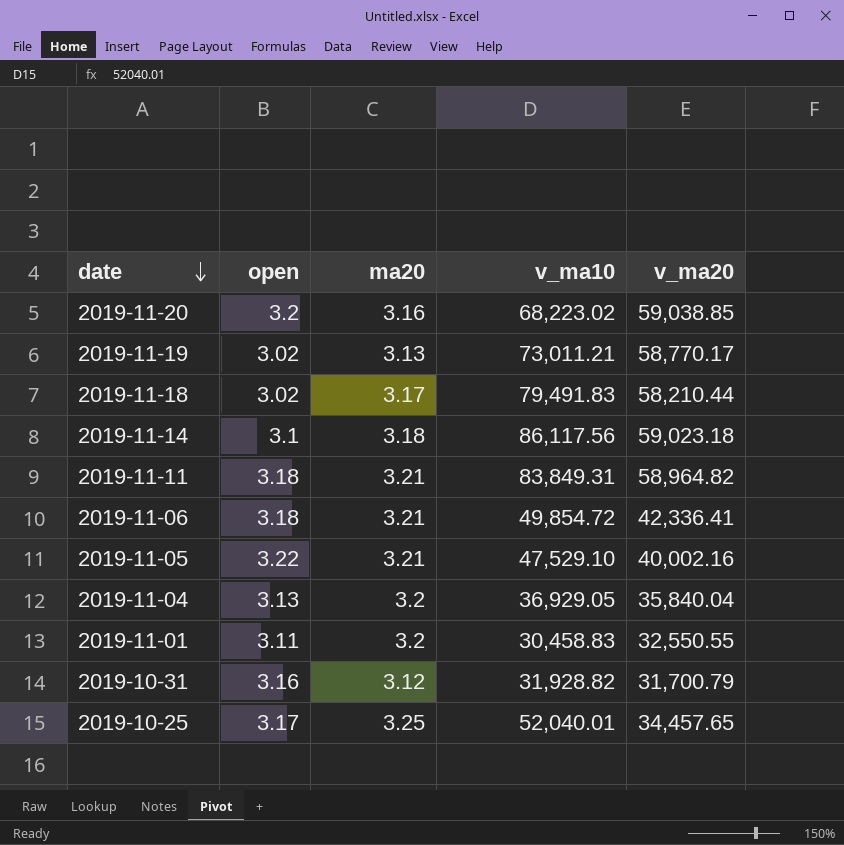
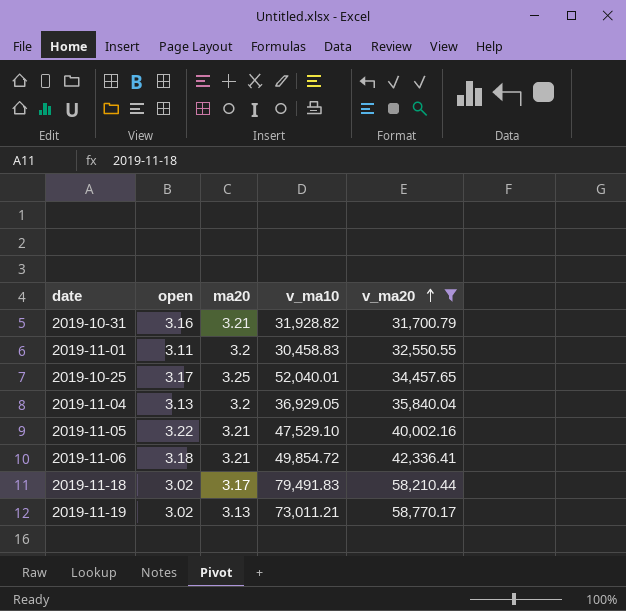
filter: none -> v_ma20 <= 58,770.17
row order: date descending -> v_ma20 ascending
2019-10-31 | ma20: 3.12 -> 3.21

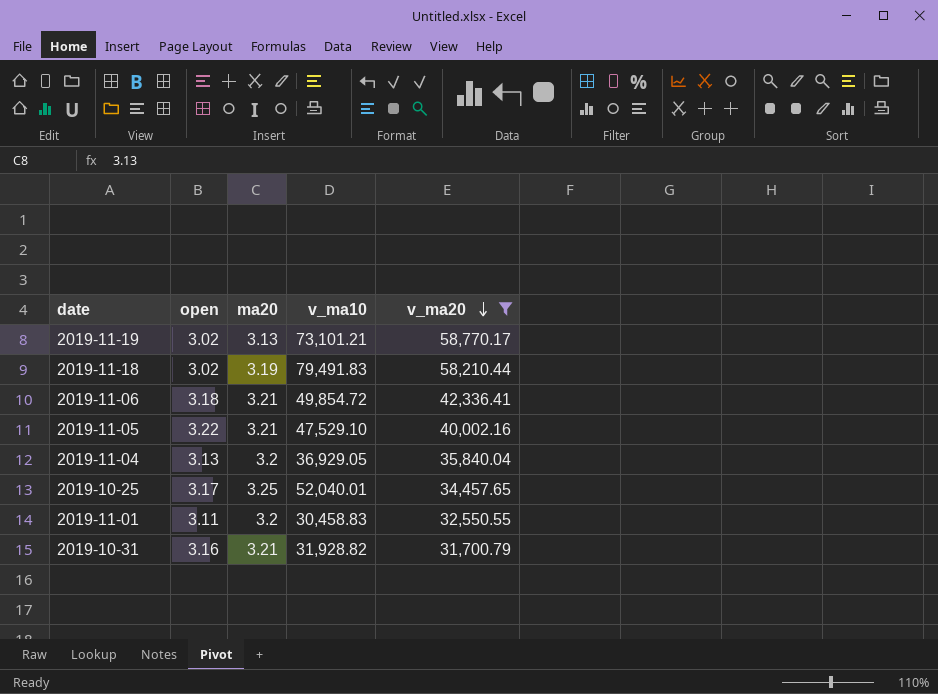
row order: v_ma20 ascending -> v_ma20 descending
2019-11-19 | v_ma10: 73,011.21 -> 73,101.21
2019-11-18 | ma20: 3.17 -> 3.19

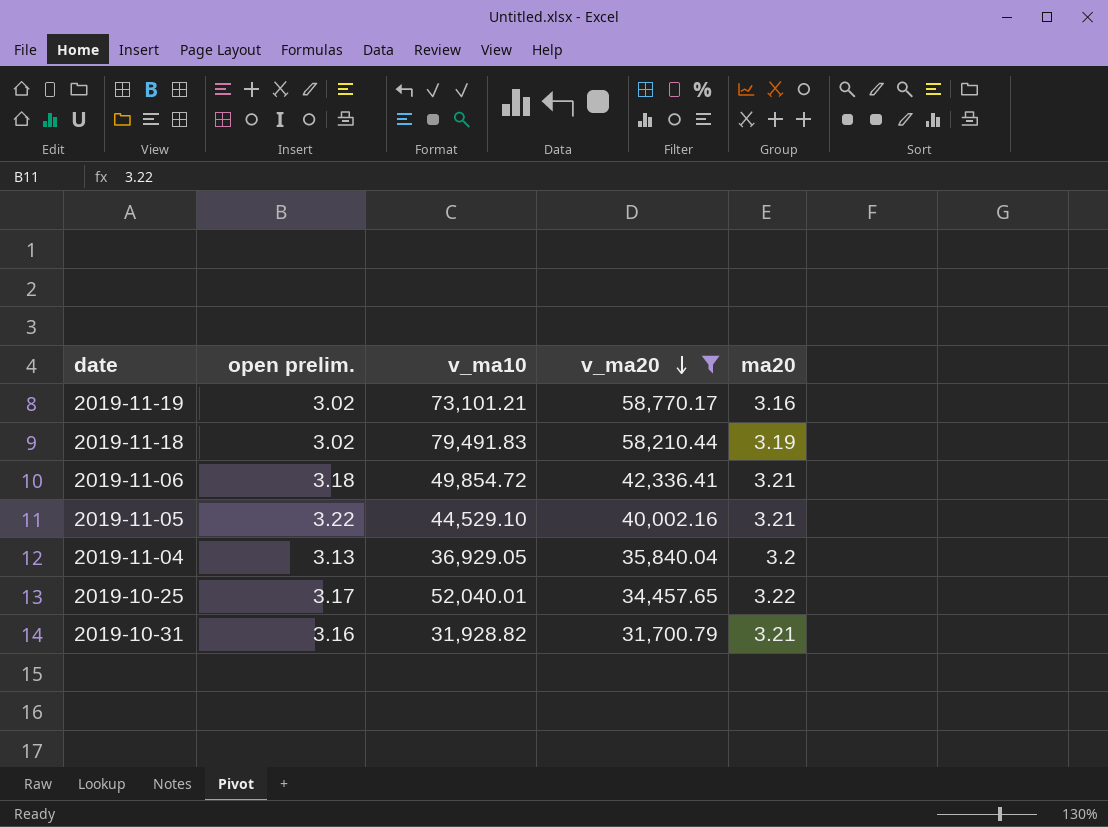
column name: open -> open prelim.
column ma20 | position: 3 -> 5
row 2019-11-01: 3.11 | 3.2 | 30,458.83 | 32,550.55 -> none
2019-11-19 | ma20: 3.13 -> 3.16
2019-11-05 | v_ma10: 47,529.10 -> 44,529.10
2019-10-25 | ma20: 3.25 -> 3.22

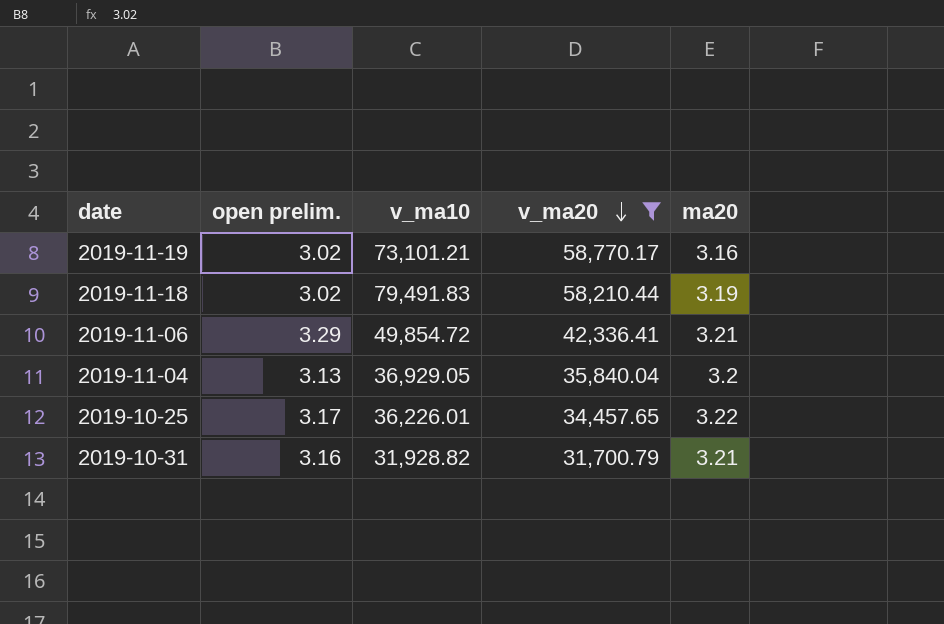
row 2019-11-05: 3.22 | 44,529.10 | 40,002.16 | 3.21 -> none
2019-11-06 | open prelim.: 3.18 -> 3.29
2019-10-25 | v_ma10: 52,040.01 -> 36,226.01

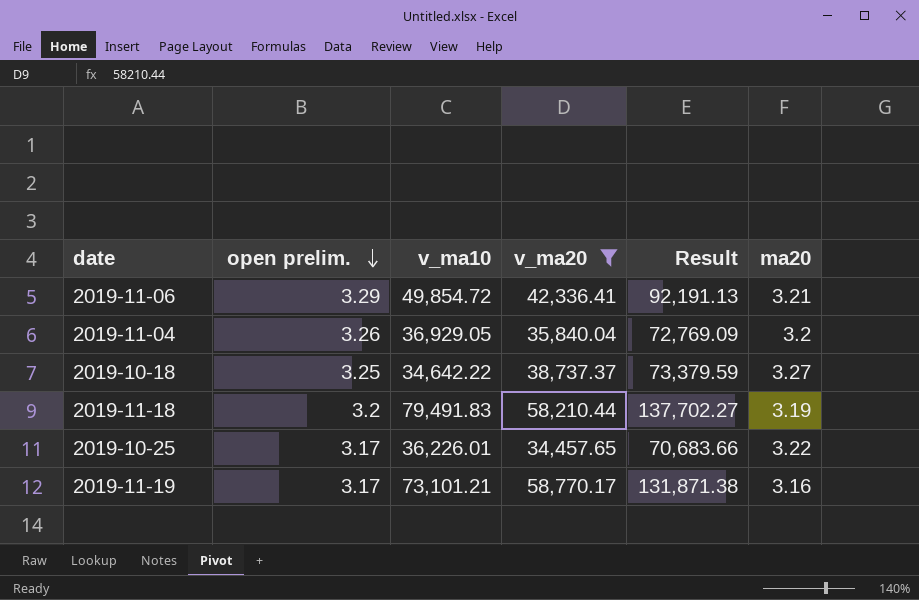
row order: v_ma20 descending -> open prelim. descending
column Result | formula: none -> [v_ma10] + [v_ma20]
row 2019-10-31: 3.16 | 31,928.82 | 31,700.79 | 3.21 -> none
2019-11-04 | open prelim.: 3.13 -> 3.26
row 2019-10-18: none -> 3.25 | 34,642.22 | 38,737.37 | 73,379.59 | 3.27
2019-11-18 | open prelim.: 3.02 -> 3.2
2019-11-19 | open prelim.: 3.02 -> 3.17

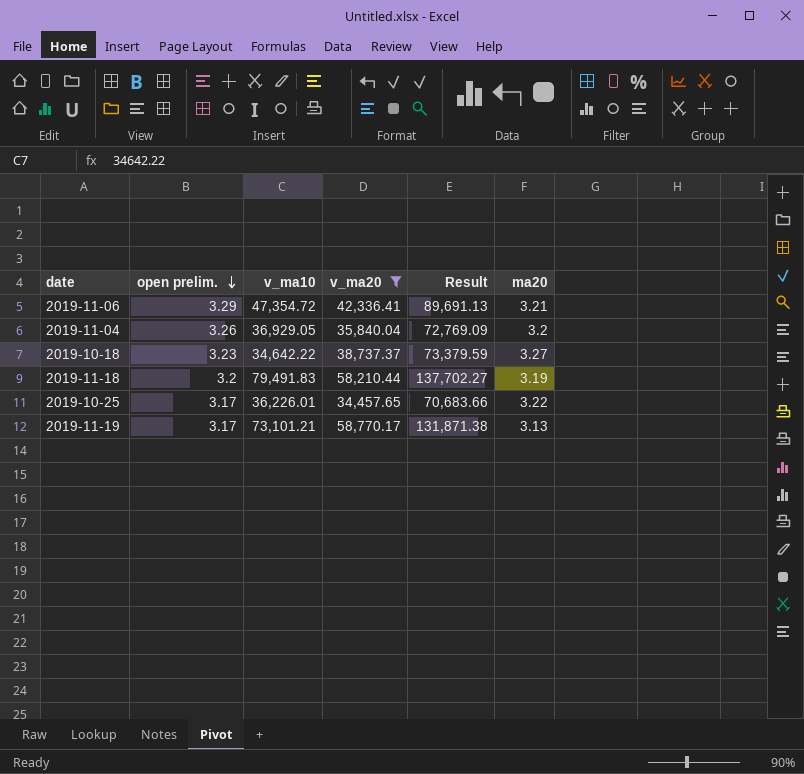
2019-11-06 | v_ma10: 49,854.72 -> 47,354.72
2019-11-06 | Result: 92,191.13 -> 89,691.13
2019-10-18 | open prelim.: 3.25 -> 3.23
2019-11-19 | ma20: 3.16 -> 3.13

